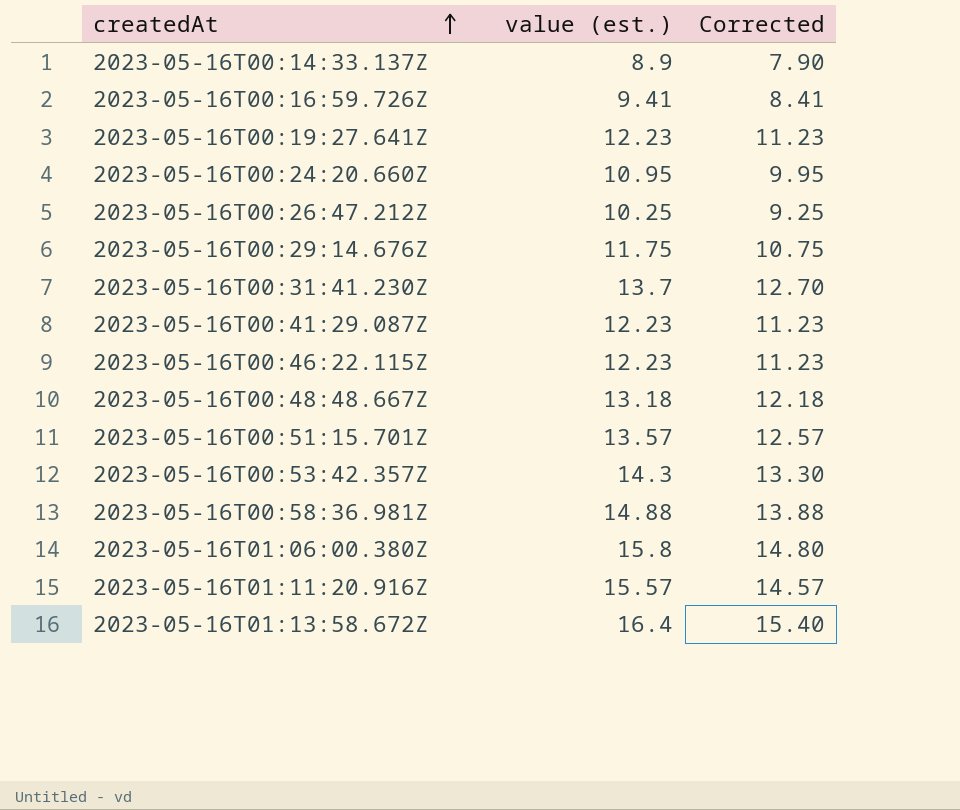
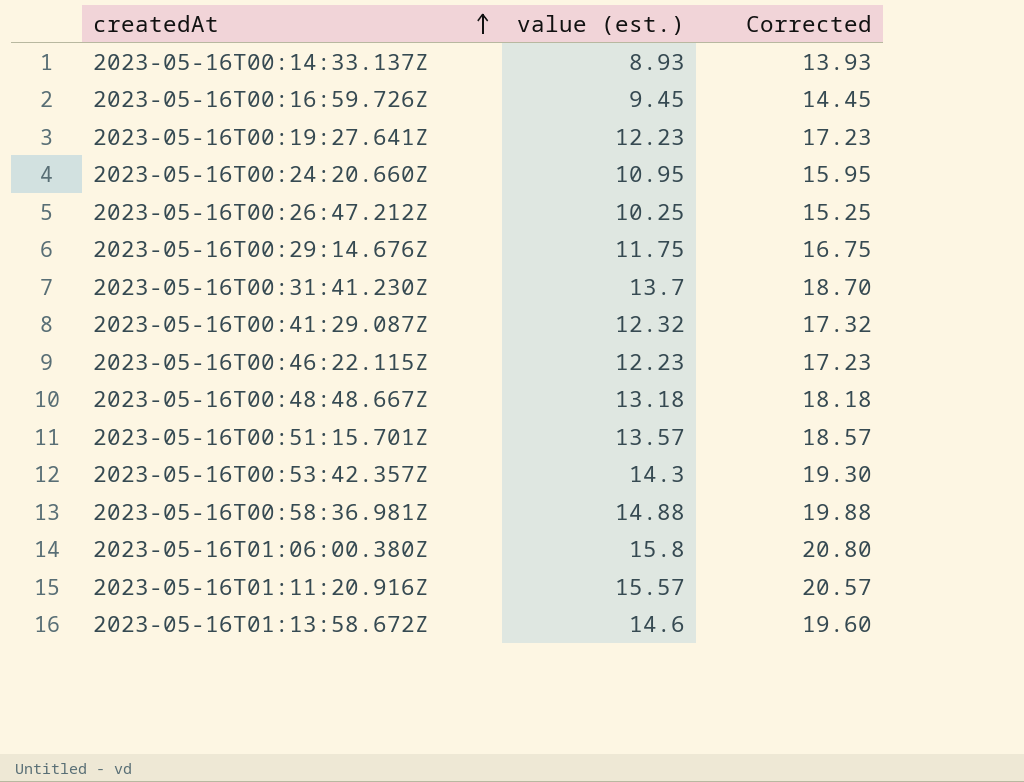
column Corrected | formula: [value (est.)] - 1 -> [value (est.)] + 5
2023-05-16T00:14:33.137Z | value (est.): 8.9 -> 8.93
2023-05-16T00:16:59.726Z | value (est.): 9.41 -> 9.45
2023-05-16T00:41:29.087Z | value (est.): 12.23 -> 12.32
2023-05-16T01:13:58.672Z | value (est.): 16.4 -> 14.6

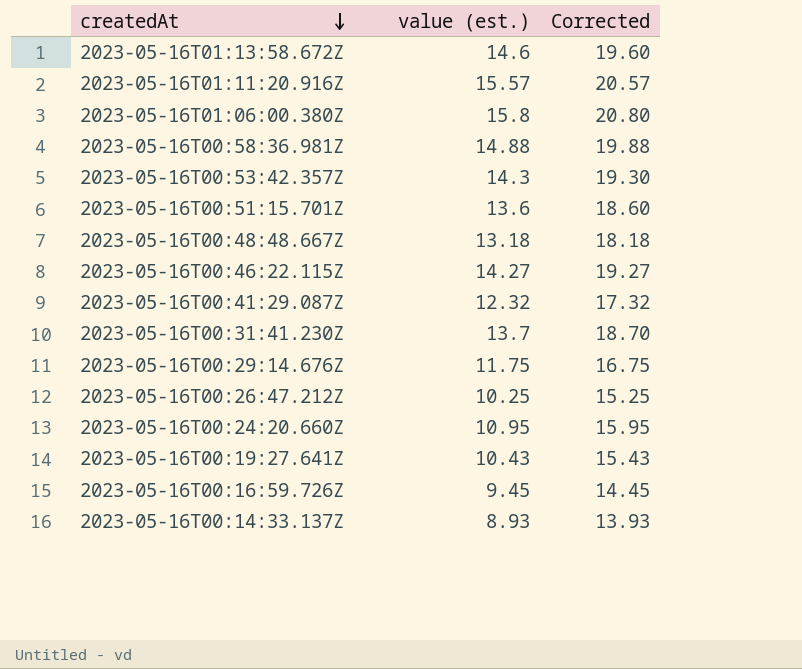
row order: createdAt ascending -> createdAt descending
2023-05-16T00:51:15.701Z | value (est.): 13.57 -> 13.6
2023-05-16T00:51:15.701Z | Corrected: 18.57 -> 18.60
2023-05-16T00:46:22.115Z | value (est.): 12.23 -> 14.27
2023-05-16T00:46:22.115Z | Corrected: 17.23 -> 19.27
2023-05-16T00:19:27.641Z | value (est.): 12.23 -> 10.43
2023-05-16T00:19:27.641Z | Corrected: 17.23 -> 15.43

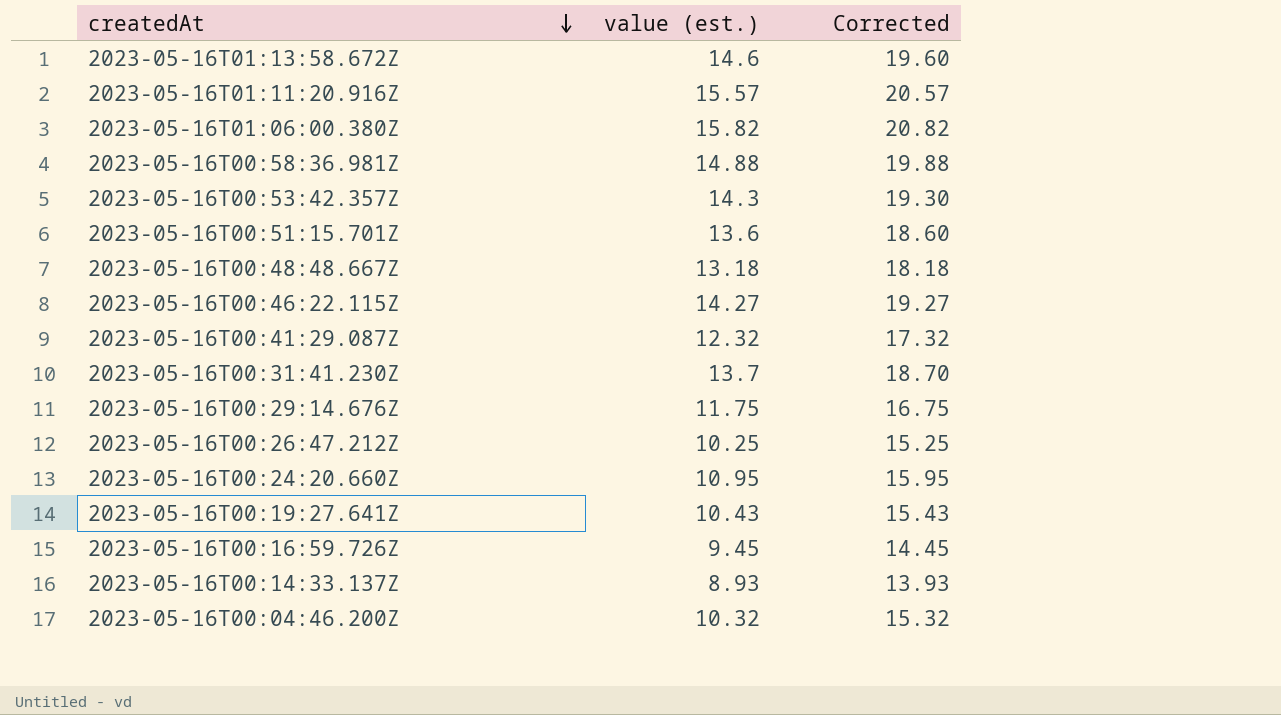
2023-05-16T01:06:00.380Z | value (est.): 15.8 -> 15.82
2023-05-16T01:06:00.380Z | Corrected: 20.80 -> 20.82
row 2023-05-16T00:04:46.200Z: none -> 10.32 | 15.32

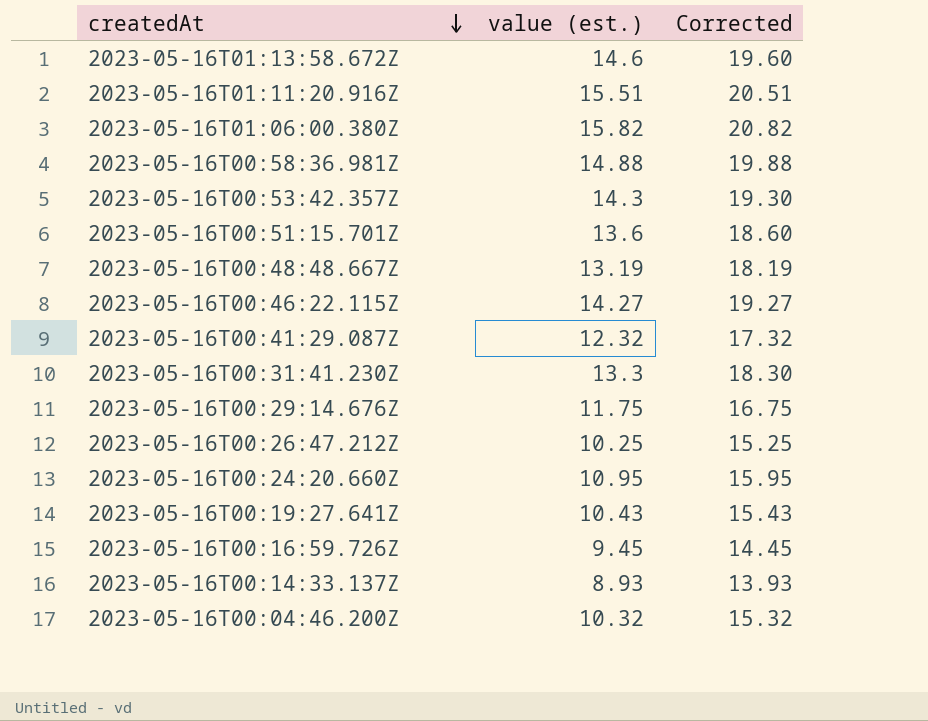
2023-05-16T01:11:20.916Z | value (est.): 15.57 -> 15.51
2023-05-16T01:11:20.916Z | Corrected: 20.57 -> 20.51
2023-05-16T00:48:48.667Z | value (est.): 13.18 -> 13.19
2023-05-16T00:48:48.667Z | Corrected: 18.18 -> 18.19
2023-05-16T00:31:41.230Z | value (est.): 13.7 -> 13.3
2023-05-16T00:31:41.230Z | Corrected: 18.70 -> 18.30

